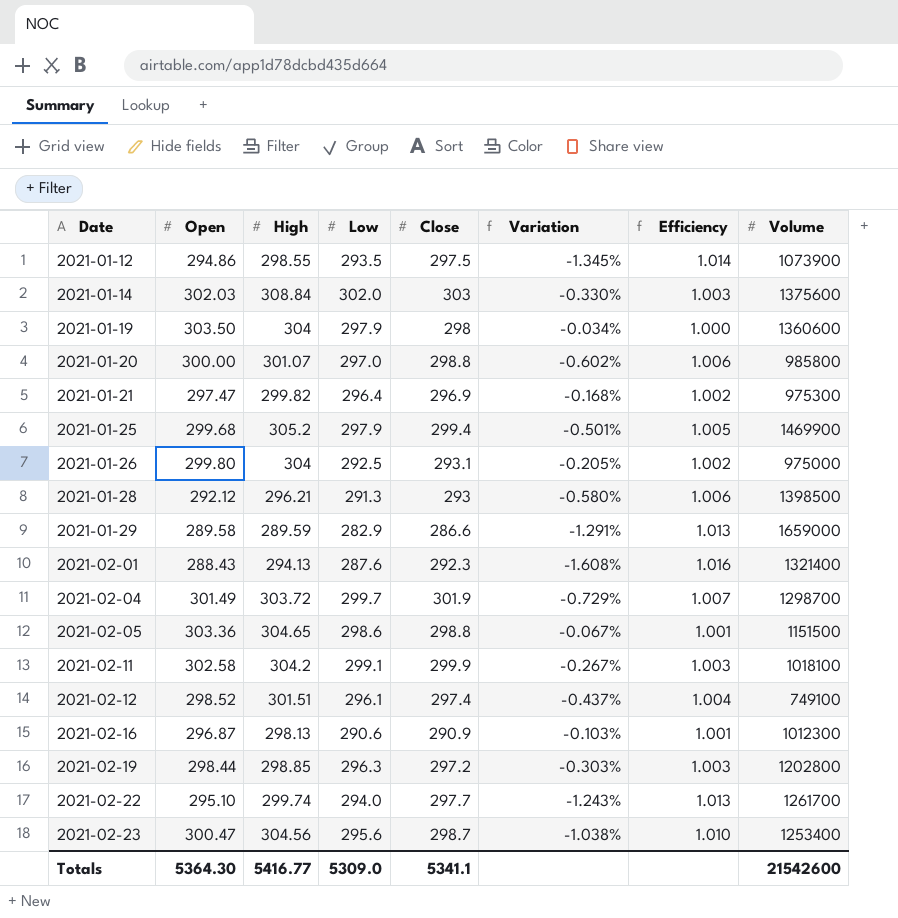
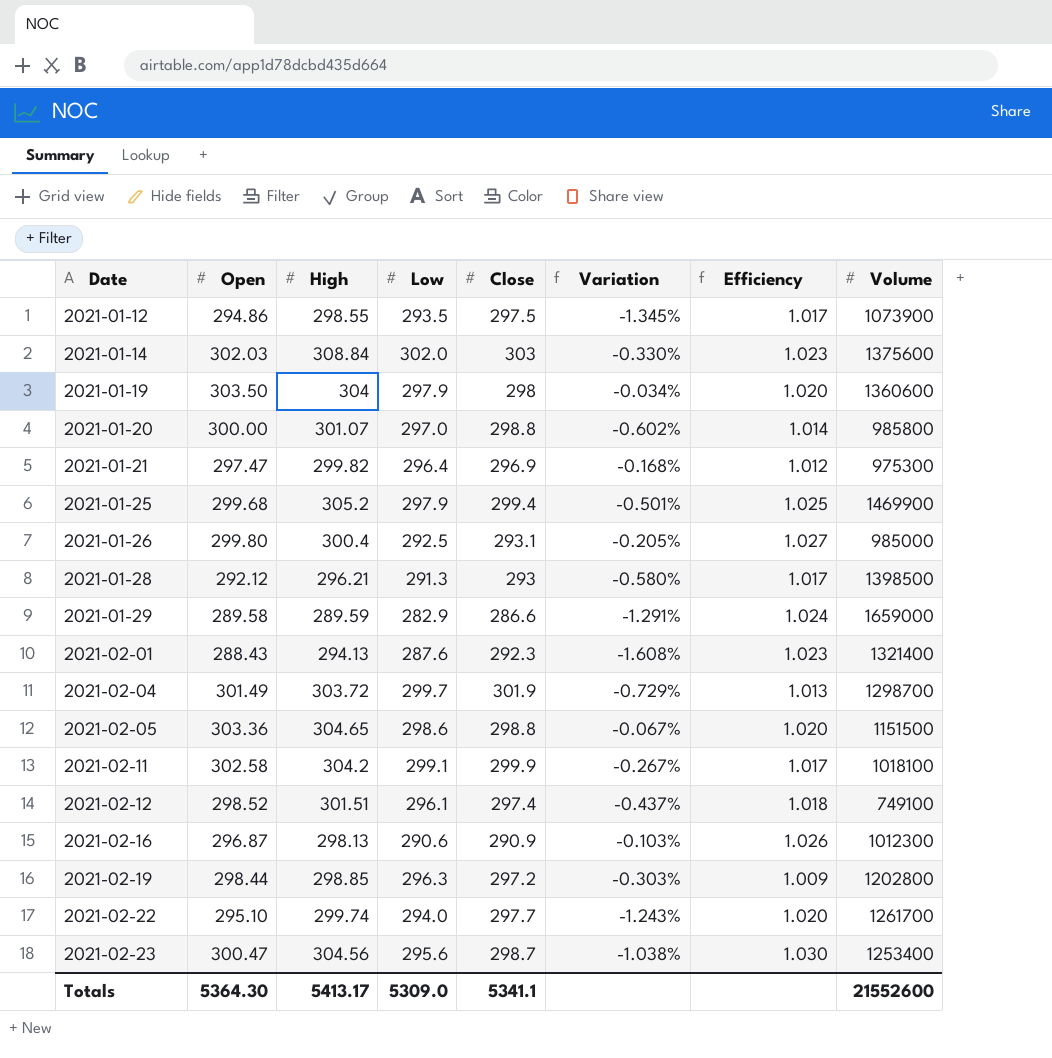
column Efficiency | formula: [Close] / [Low] -> [High] / [Low]
2021-01-26 | High: 304 -> 300.4
2021-01-26 | Volume: 975000 -> 985000
Totals | High: 5416.77 -> 5413.17
Totals | Volume: 21542600 -> 21552600

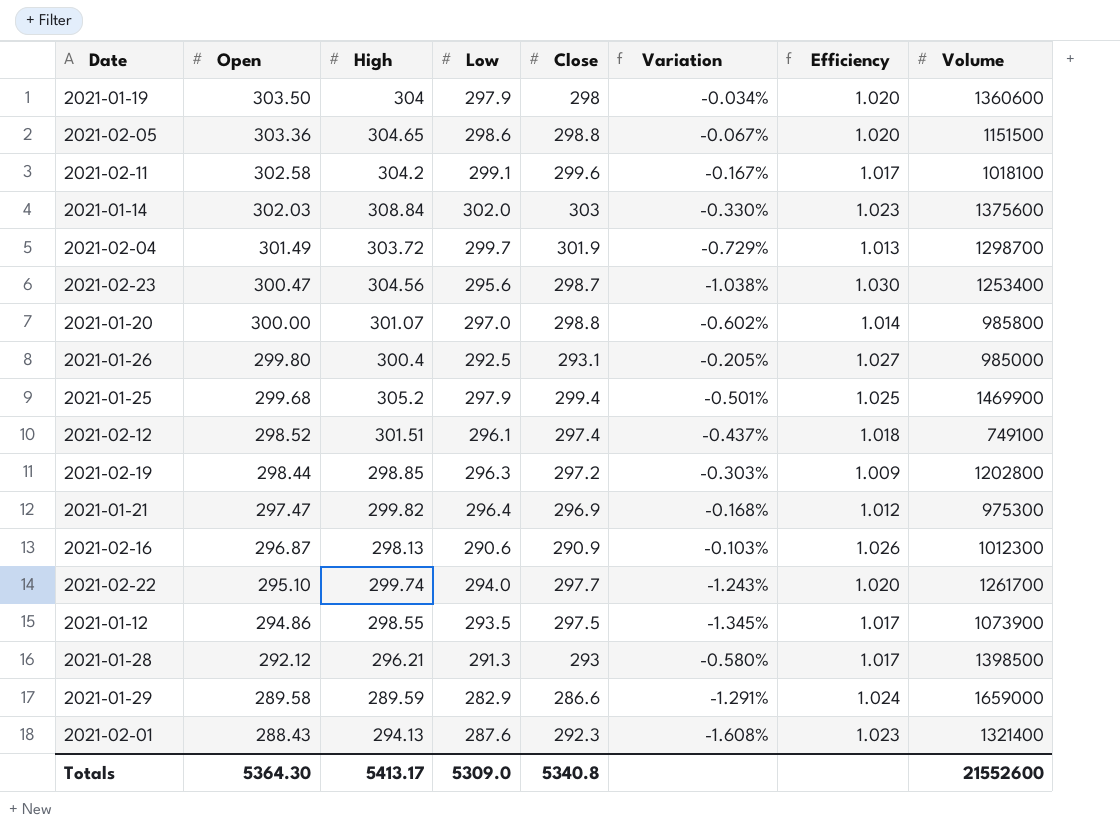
row order: Date ascending -> Open descending
2021-02-11 | Close: 299.9 -> 299.6
2021-02-11 | Variation: -0.267% -> -0.167%
Totals | Close: 5341.1 -> 5340.8

